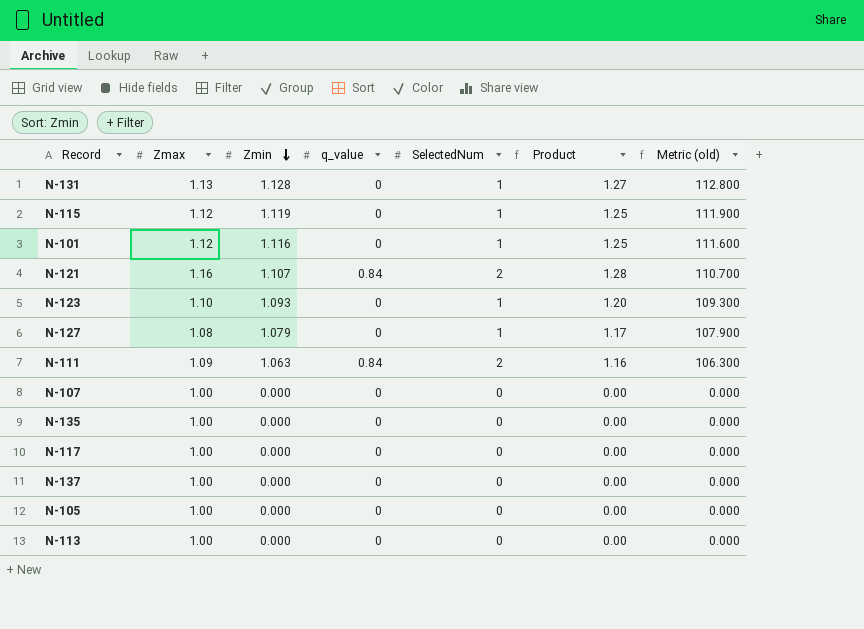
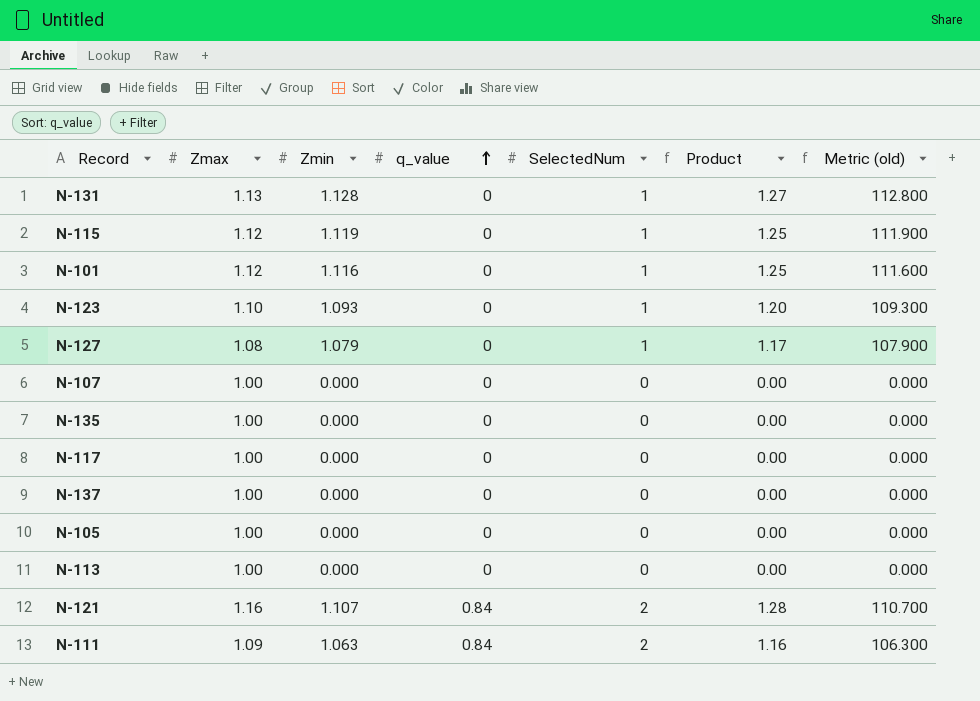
row order: Zmin descending -> q_value ascending

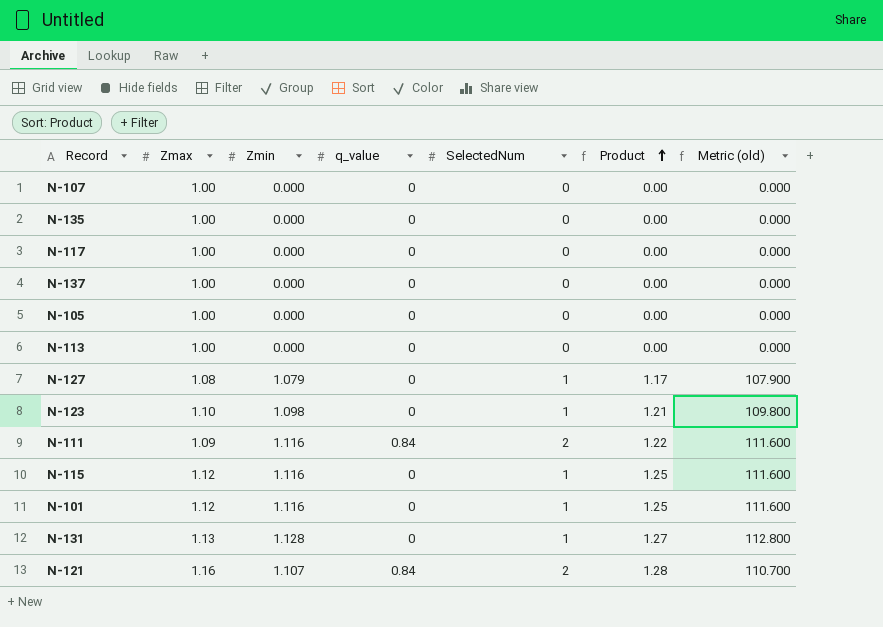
row order: q_value ascending -> Product ascending
N-123 | Zmin: 1.093 -> 1.098
N-123 | Product: 1.20 -> 1.21
N-123 | Metric (old): 109.300 -> 109.800
N-111 | Zmin: 1.063 -> 1.116
N-111 | Product: 1.16 -> 1.22
N-111 | Metric (old): 106.300 -> 111.600
N-115 | Zmin: 1.119 -> 1.116
N-115 | Metric (old): 111.900 -> 111.600

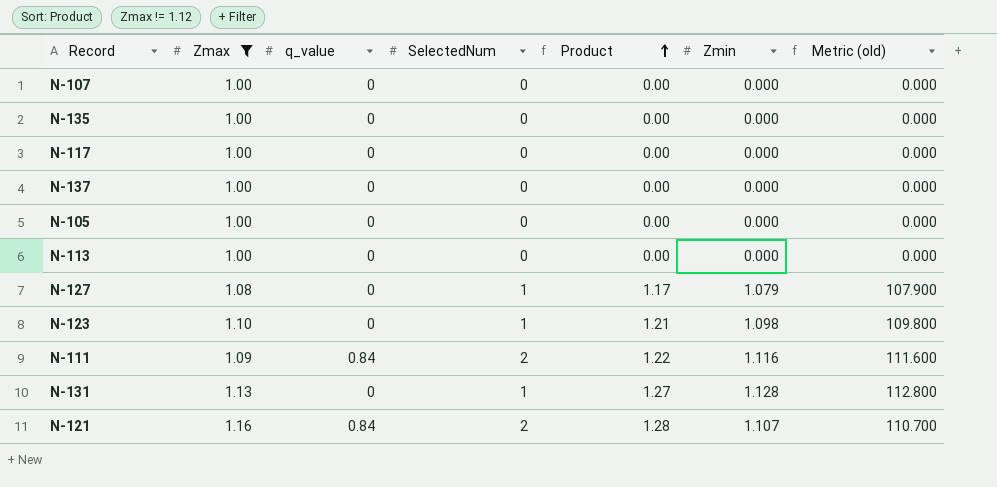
filter: none -> Zmax != 1.12
column Zmin | position: 3 -> 6

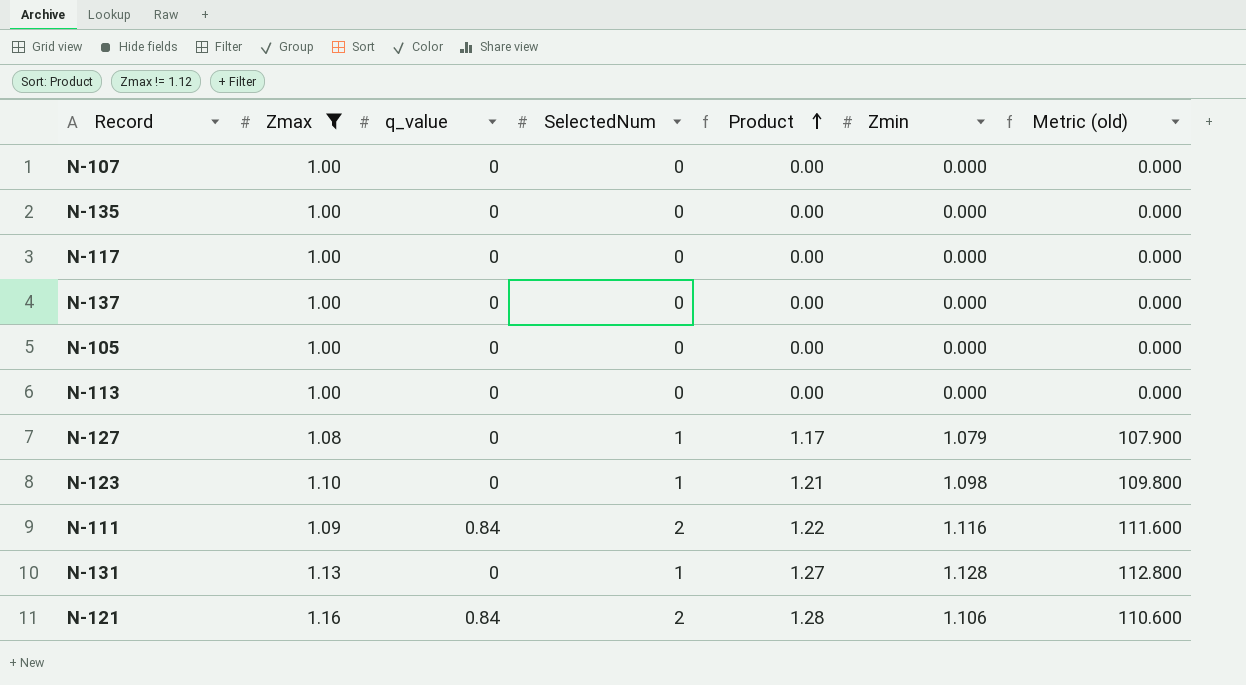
N-121 | Zmin: 1.107 -> 1.106
N-121 | Metric (old): 110.700 -> 110.600

